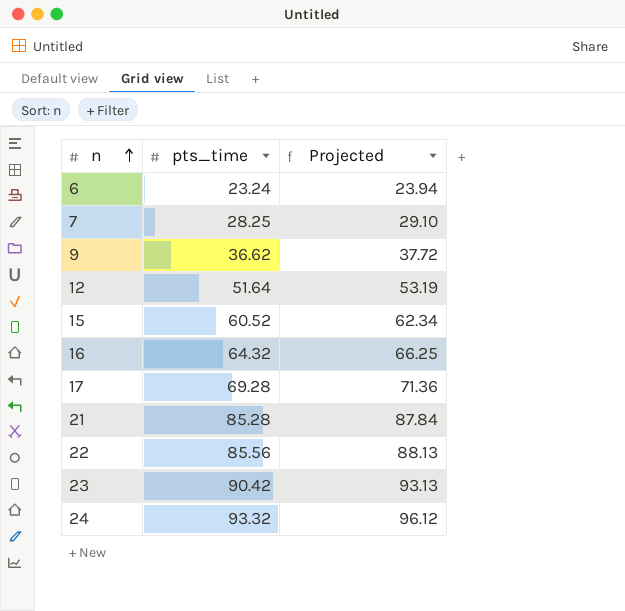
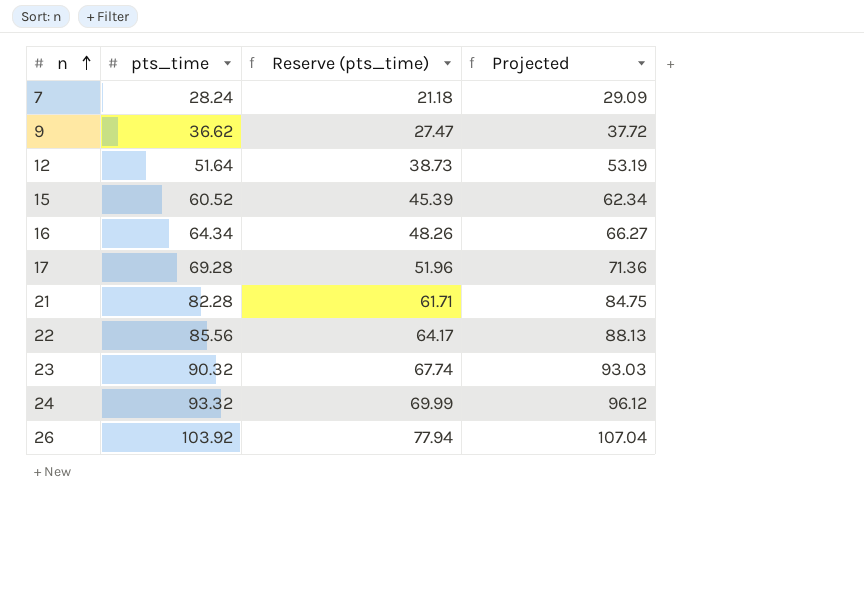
column Reserve (pts_time) | formula: none -> [pts_time] * 0.75
row 6: 23.24 | 23.94 -> none
7 | pts_time: 28.25 -> 28.24
7 | Projected: 29.10 -> 29.09
16 | pts_time: 64.32 -> 64.34
16 | Projected: 66.25 -> 66.27
21 | pts_time: 85.28 -> 82.28
21 | Projected: 87.84 -> 84.75
23 | pts_time: 90.42 -> 90.32
23 | Projected: 93.13 -> 93.03
row 26: none -> 103.92 | 77.94 | 107.04

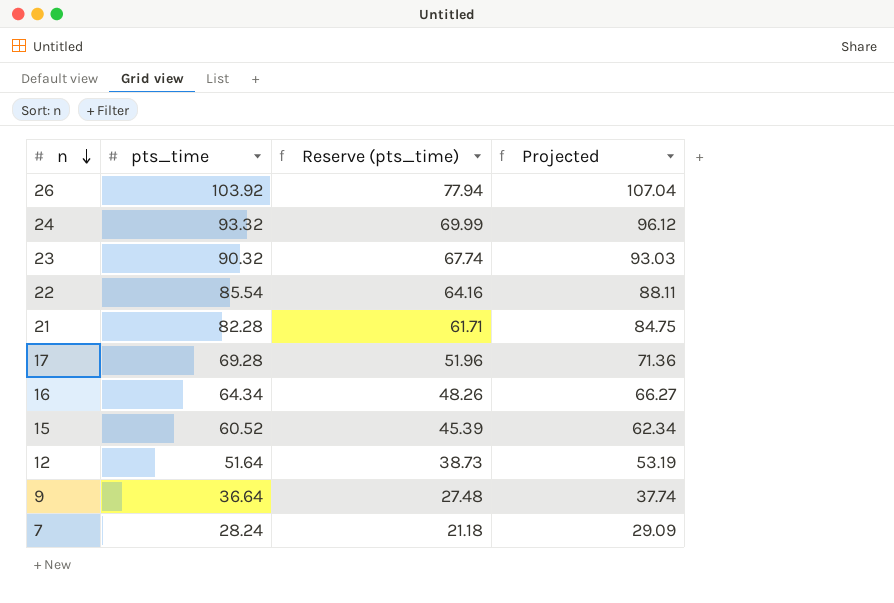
row order: n ascending -> n descending
22 | pts_time: 85.56 -> 85.54
22 | Reserve (pts_time): 64.17 -> 64.16
22 | Projected: 88.13 -> 88.11
9 | pts_time: 36.62 -> 36.64
9 | Reserve (pts_time): 27.47 -> 27.48
9 | Projected: 37.72 -> 37.74

